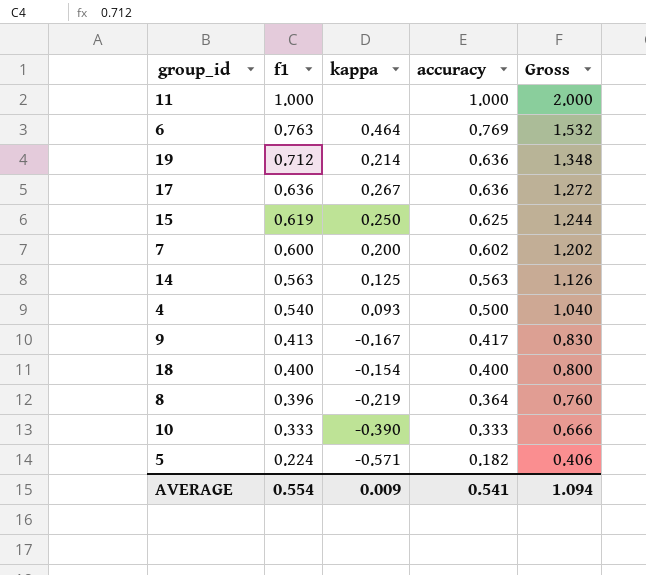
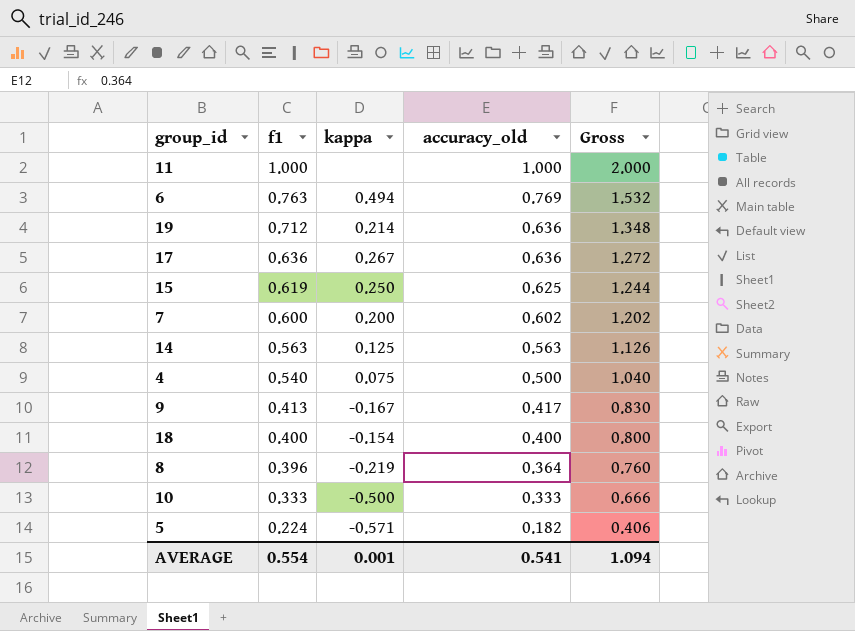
column name: accuracy -> accuracy_old
6 | kappa: 0.464 -> 0.494
4 | kappa: 0.093 -> 0.075
10 | kappa: -0.390 -> -0.500
AVERAGE | kappa: 0.009 -> 0.001

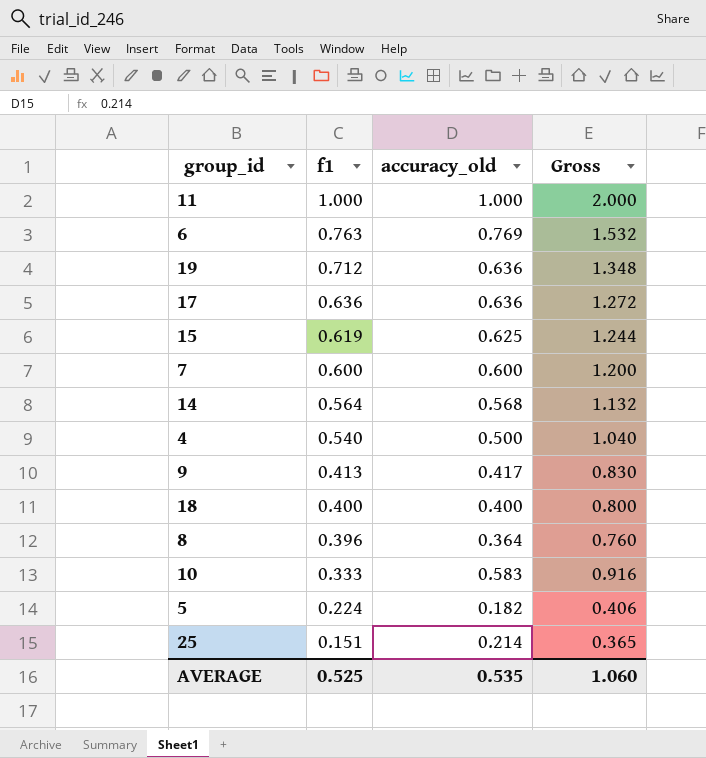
column kappa | position: 3 -> none
7 | accuracy_old: 0.602 -> 0.600
7 | Gross: 1.202 -> 1.200
14 | f1: 0.563 -> 0.564
14 | accuracy_old: 0.563 -> 0.568
14 | Gross: 1.126 -> 1.132
10 | accuracy_old: 0.333 -> 0.583
10 | Gross: 0.666 -> 0.916
row 25: none -> 0.151 | 0.214 | 0.365
AVERAGE | f1: 0.554 -> 0.525
AVERAGE | accuracy_old: 0.541 -> 0.535
AVERAGE | Gross: 1.094 -> 1.060

